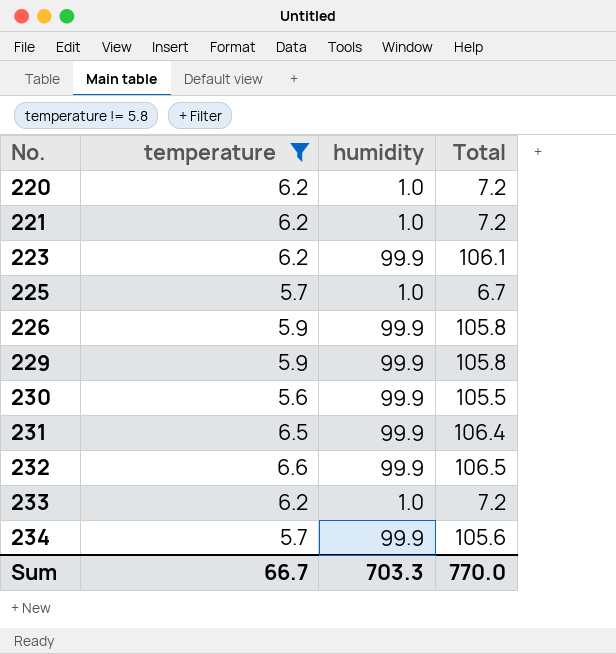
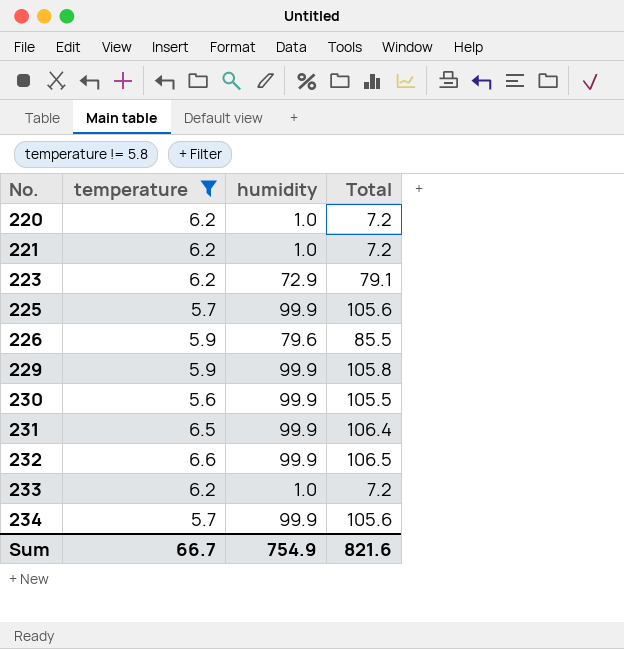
223 | humidity: 99.9 -> 72.9
223 | Total: 106.1 -> 79.1
225 | humidity: 1.0 -> 99.9
225 | Total: 6.7 -> 105.6
226 | humidity: 99.9 -> 79.6
226 | Total: 105.8 -> 85.5
Sum | humidity: 703.3 -> 754.9
Sum | Total: 770.0 -> 821.6

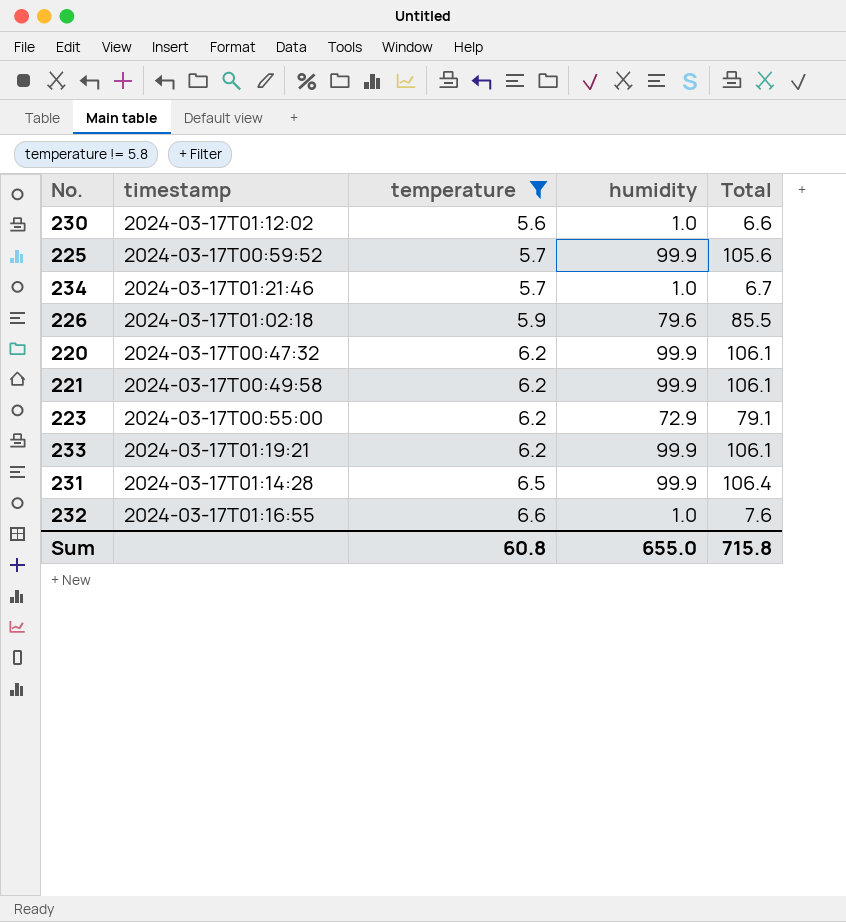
row order: No. ascending -> temperature ascending
column timestamp | position: none -> 2
row 229: 5.9 | 99.9 | 105.8 -> none
230 | humidity: 99.9 -> 1.0
230 | Total: 105.5 -> 6.6
234 | humidity: 99.9 -> 1.0
234 | Total: 105.6 -> 6.7
220 | humidity: 1.0 -> 99.9
220 | Total: 7.2 -> 106.1
221 | humidity: 1.0 -> 99.9
221 | Total: 7.2 -> 106.1
233 | humidity: 1.0 -> 99.9
233 | Total: 7.2 -> 106.1
232 | humidity: 99.9 -> 1.0
232 | Total: 106.5 -> 7.6
Sum | temperature: 66.7 -> 60.8
Sum | humidity: 754.9 -> 655.0
Sum | Total: 821.6 -> 715.8

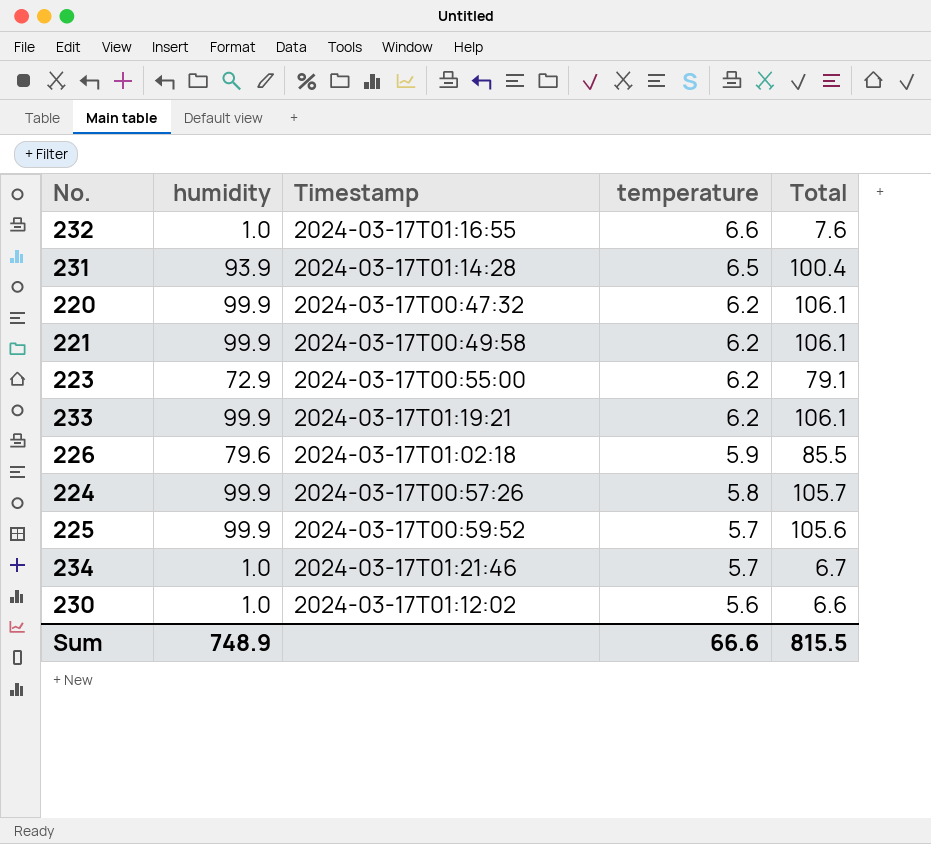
filter: temperature != 5.8 -> none
row order: temperature ascending -> temperature descending
column humidity | position: 4 -> 2
column name: timestamp -> Timestamp
231 | humidity: 99.9 -> 93.9
231 | Total: 106.4 -> 100.4
Sum | humidity: 655.0 -> 748.9
Sum | temperature: 60.8 -> 66.6
Sum | Total: 715.8 -> 815.5

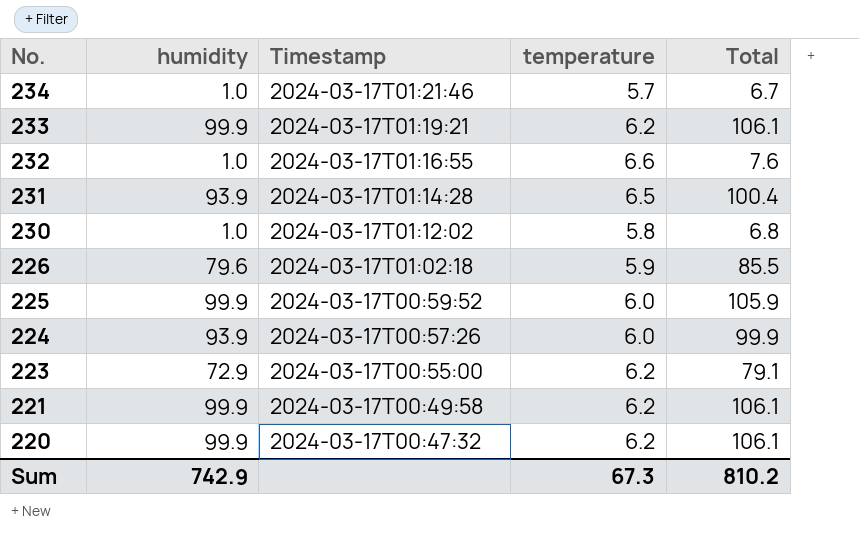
row order: temperature descending -> No. descending
230 | temperature: 5.6 -> 5.8
230 | Total: 6.6 -> 6.8
225 | temperature: 5.7 -> 6.0
225 | Total: 105.6 -> 105.9
224 | humidity: 99.9 -> 93.9
224 | temperature: 5.8 -> 6.0
224 | Total: 105.7 -> 99.9
Sum | humidity: 748.9 -> 742.9
Sum | temperature: 66.6 -> 67.3
Sum | Total: 815.5 -> 810.2

